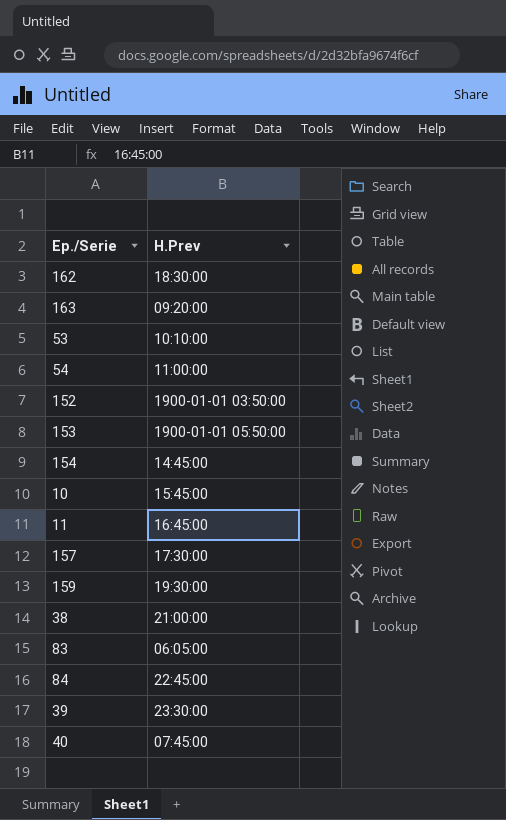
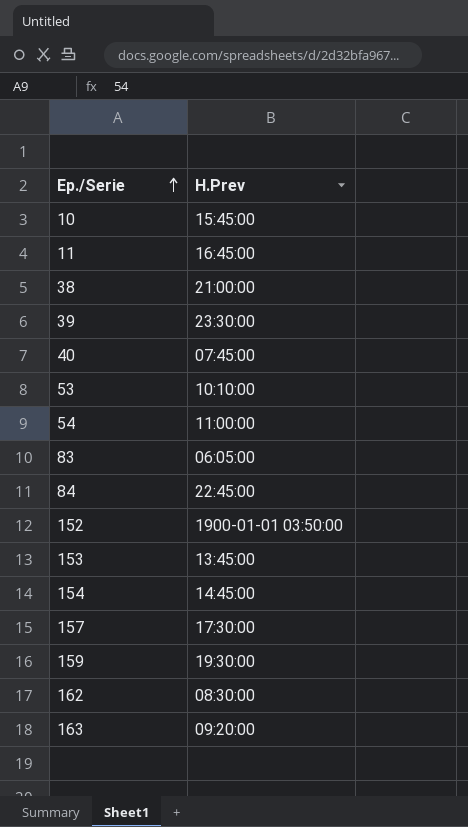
row order: none -> Ep./Serie ascending
153 | H.Prev: 1900-01-01 05:50:00 -> 13:45:00
162 | H.Prev: 18:30:00 -> 08:30:00

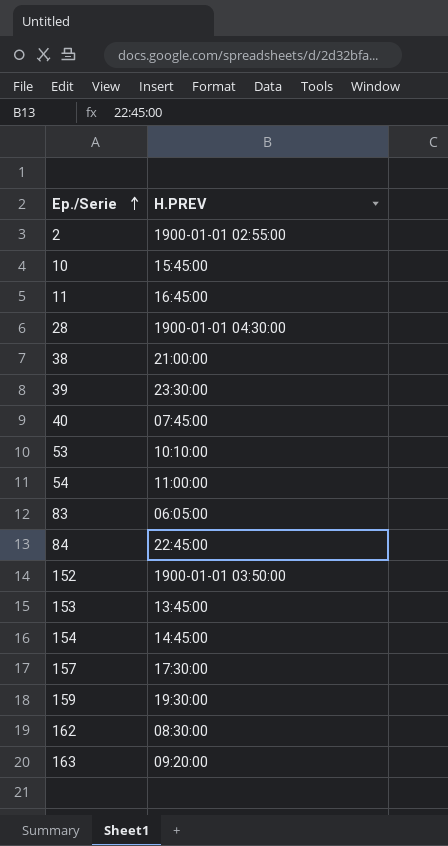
column name: H.Prev -> H.PREV
row 2: none -> 1900-01-01 02:55:00
row 28: none -> 1900-01-01 04:30:00

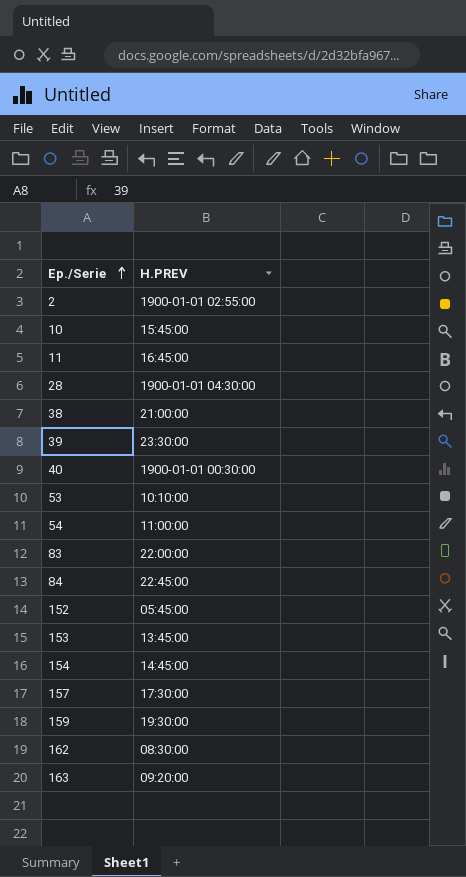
40 | H.PREV: 07:45:00 -> 1900-01-01 00:30:00
83 | H.PREV: 06:05:00 -> 22:00:00
152 | H.PREV: 1900-01-01 03:50:00 -> 05:45:00

